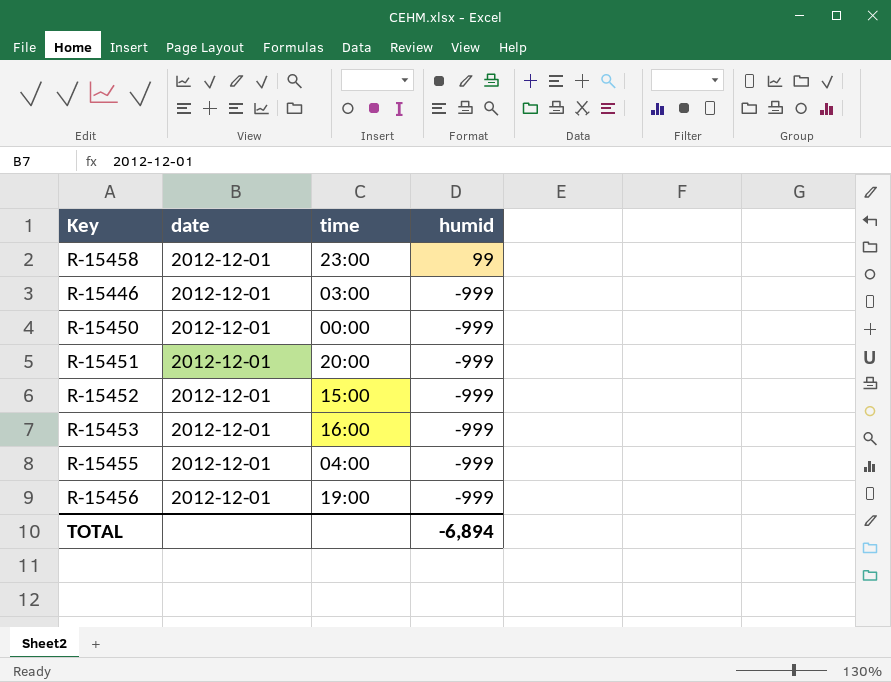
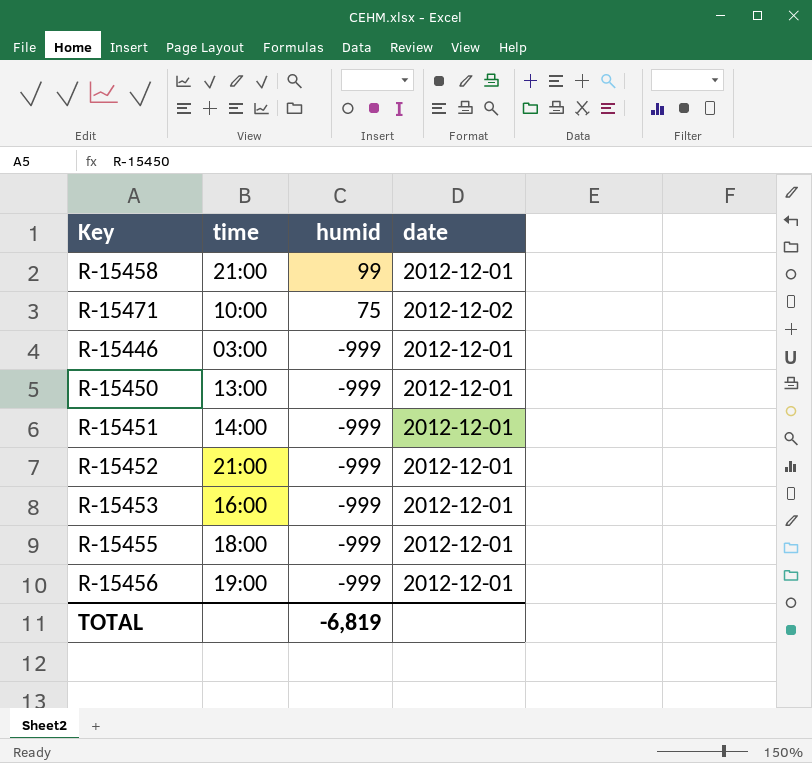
column date | position: 2 -> 4
R-15458 | time: 23:00 -> 21:00
row R-15471: none -> 10:00 | 75 | 2012-12-02
R-15450 | time: 00:00 -> 13:00
R-15451 | time: 20:00 -> 14:00
R-15452 | time: 15:00 -> 21:00
R-15455 | time: 04:00 -> 18:00
TOTAL | humid: -6,894 -> -6,819

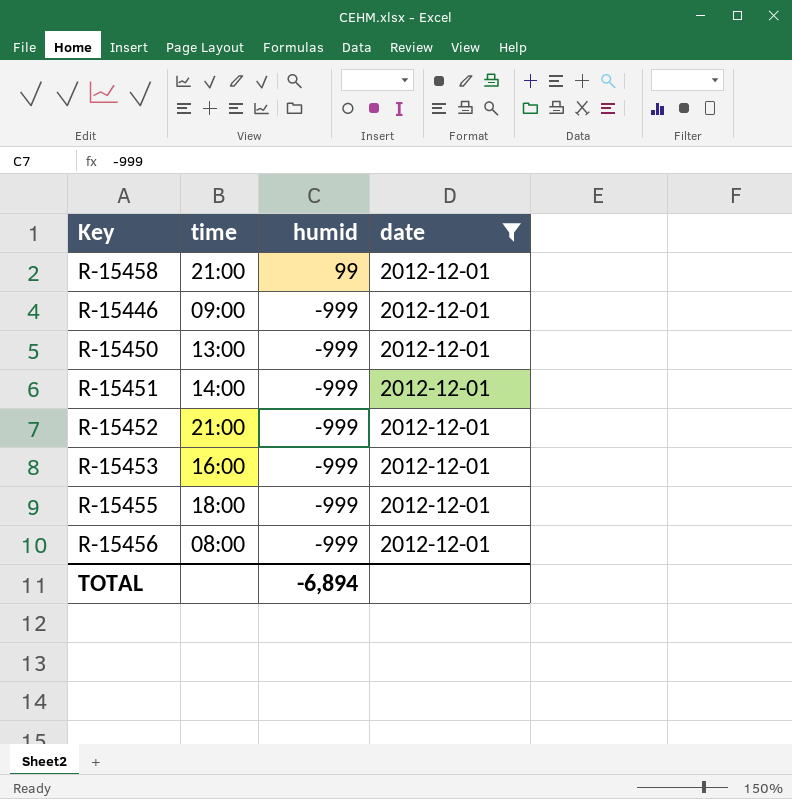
filter: none -> date = 2012-12-01
R-15446 | time: 03:00 -> 09:00
R-15456 | time: 19:00 -> 08:00
TOTAL | humid: -6,819 -> -6,894

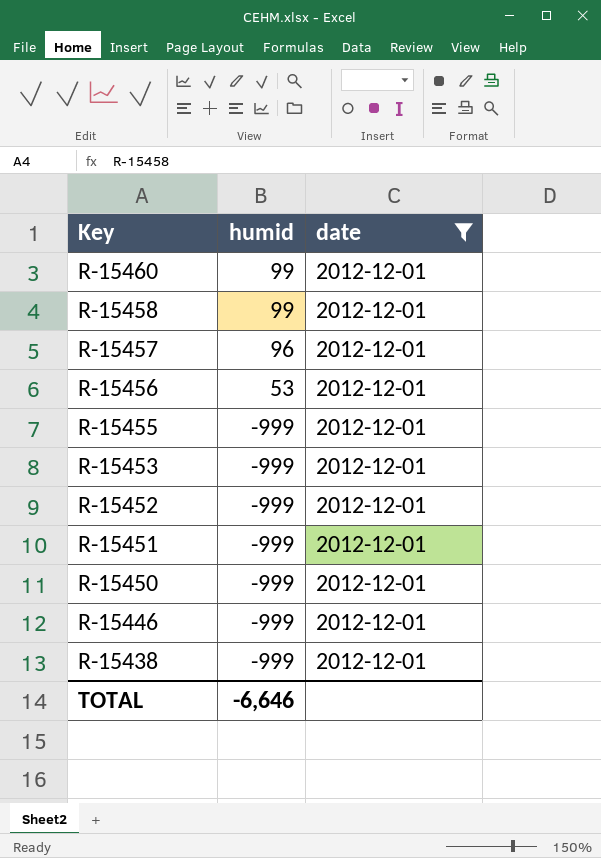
row order: humid descending -> Key descending
column time | position: 2 -> none
row R-15460: none -> 99 | 2012-12-01
row R-15457: none -> 96 | 2012-12-01
R-15456 | humid: -999 -> 53
row R-15438: none -> -999 | 2012-12-01
TOTAL | humid: -6,894 -> -6,646

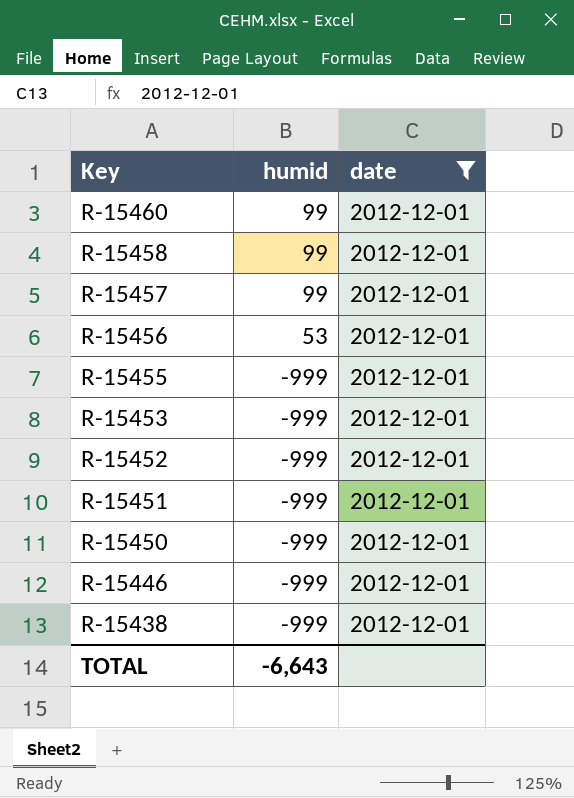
R-15457 | humid: 96 -> 99
TOTAL | humid: -6,646 -> -6,643

